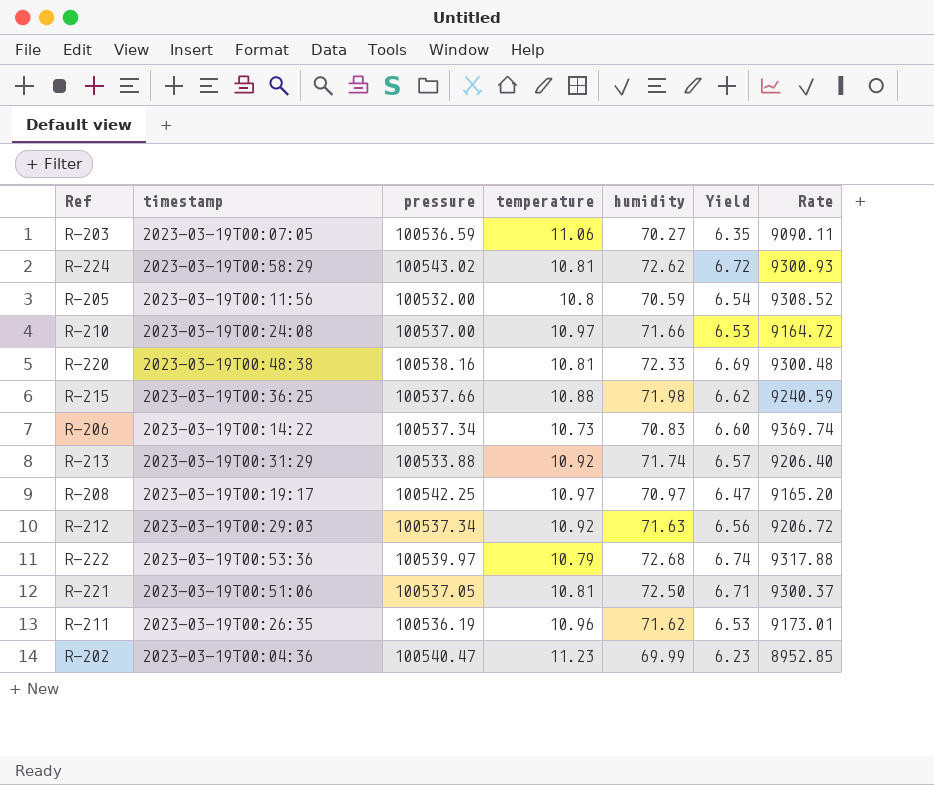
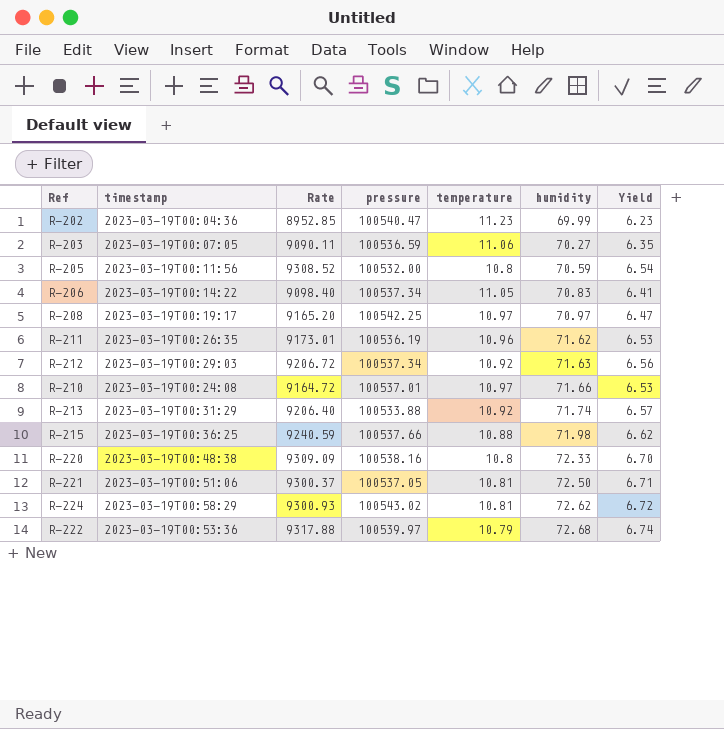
row order: none -> humidity ascending
column Rate | position: 7 -> 3
R-206 | Rate: 9369.74 -> 9098.40
R-206 | temperature: 10.73 -> 11.05
R-206 | Yield: 6.60 -> 6.41
R-210 | pressure: 100537.00 -> 100537.01
R-220 | Rate: 9300.48 -> 9309.09
R-220 | temperature: 10.81 -> 10.8
R-220 | Yield: 6.69 -> 6.70

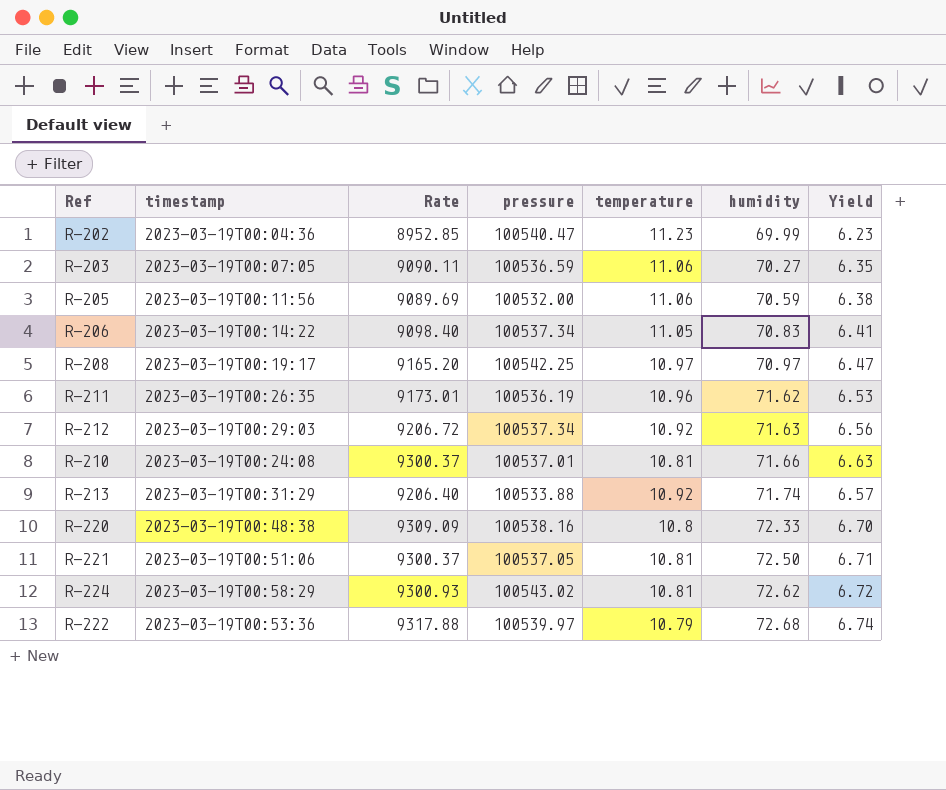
row R-215: 2023-03-19T00:36:25 | 9240.59 | 100537.66 | 10.88 | 71.98 | 6.62 -> none
R-205 | Rate: 9308.52 -> 9089.69
R-205 | temperature: 10.8 -> 11.06
R-205 | Yield: 6.54 -> 6.38
R-210 | Rate: 9164.72 -> 9300.37
R-210 | temperature: 10.97 -> 10.81
R-210 | Yield: 6.53 -> 6.63

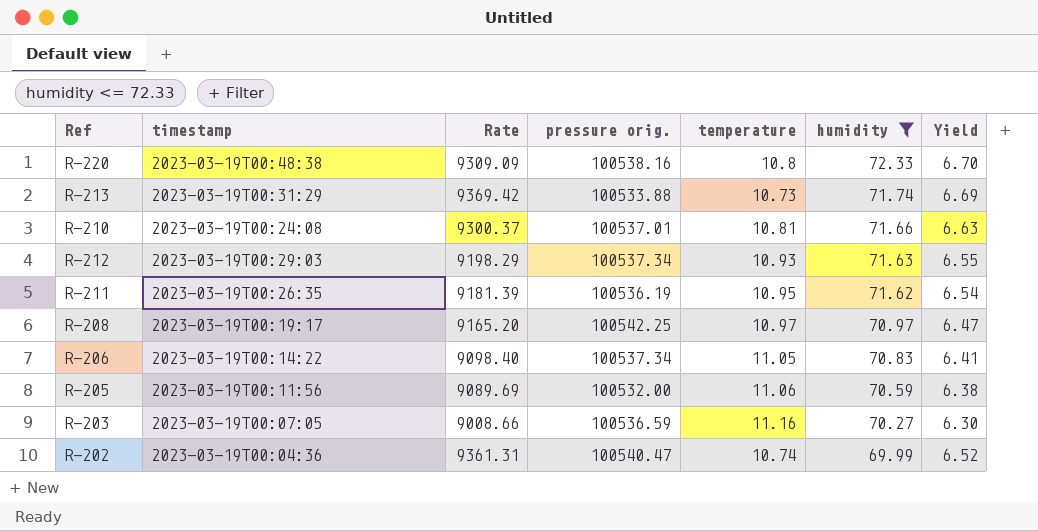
filter: none -> humidity <= 72.33
row order: humidity ascending -> humidity descending
column name: pressure -> pressure orig.
R-213 | Rate: 9206.40 -> 9369.42
R-213 | temperature: 10.92 -> 10.73
R-213 | Yield: 6.57 -> 6.69
R-212 | Rate: 9206.72 -> 9198.29
R-212 | temperature: 10.92 -> 10.93
R-212 | Yield: 6.56 -> 6.55
R-211 | Rate: 9173.01 -> 9181.39
R-211 | temperature: 10.96 -> 10.95
R-211 | Yield: 6.53 -> 6.54
R-203 | Rate: 9090.11 -> 9008.66
R-203 | temperature: 11.06 -> 11.16
R-203 | Yield: 6.35 -> 6.30
R-202 | Rate: 8952.85 -> 9361.31
R-202 | temperature: 11.23 -> 10.74
R-202 | Yield: 6.23 -> 6.52

